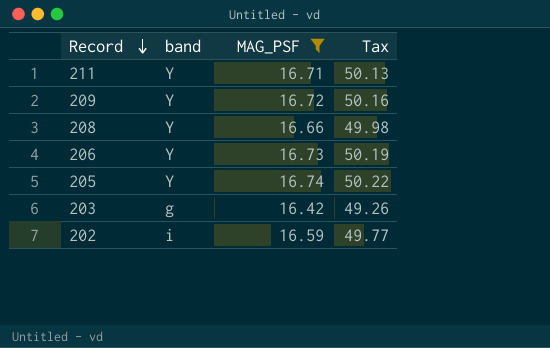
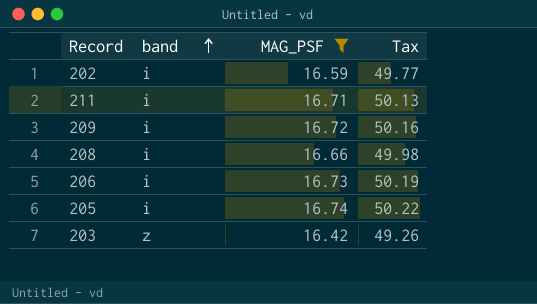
row order: Record descending -> band ascending
211 | band: Y -> i
209 | band: Y -> i
208 | band: Y -> i
206 | band: Y -> i
205 | band: Y -> i
203 | band: g -> z

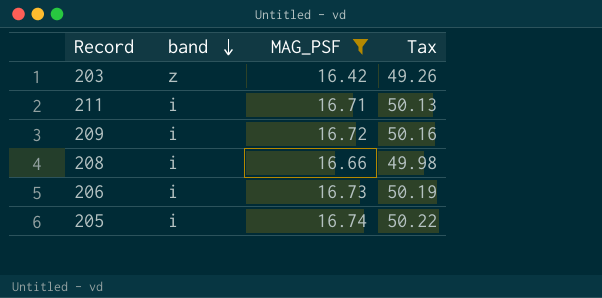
row order: band ascending -> band descending
row 202: i | 16.59 | 49.77 -> none

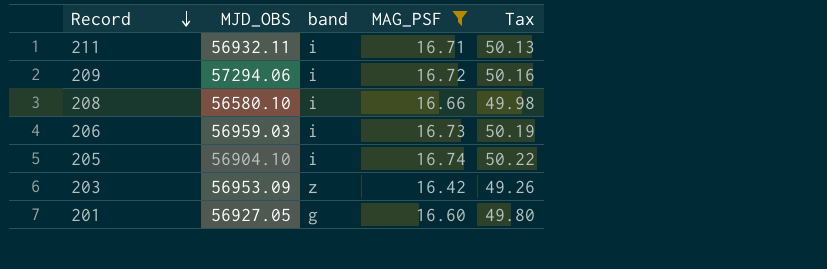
row order: band descending -> Record descending
column MJD_OBS | position: none -> 2
row 201: none -> 56927.05 | g | 16.60 | 49.80

